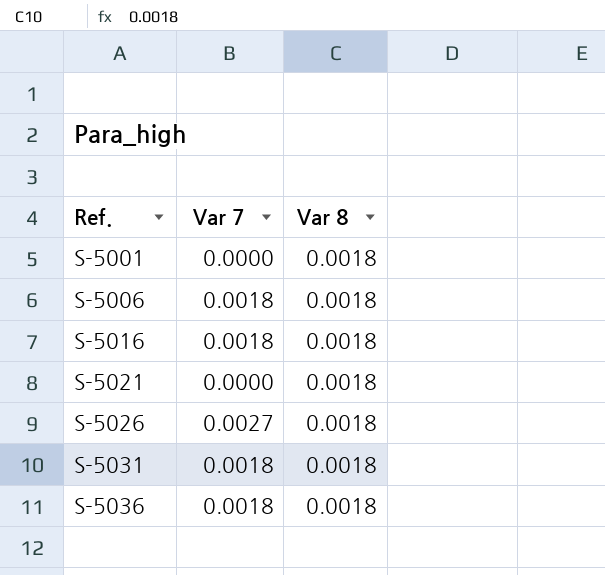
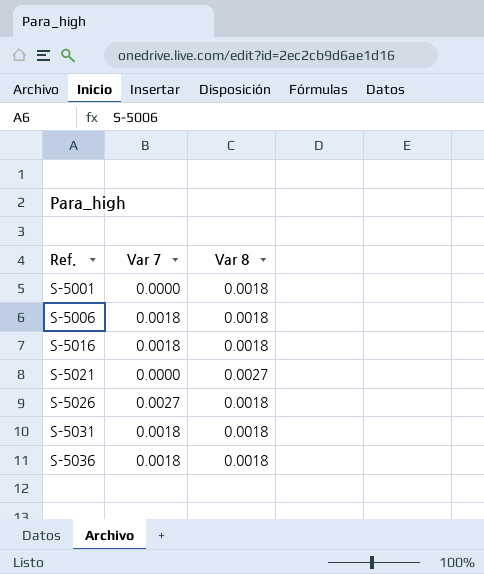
S-5021 | Var 8: 0.0018 -> 0.0027

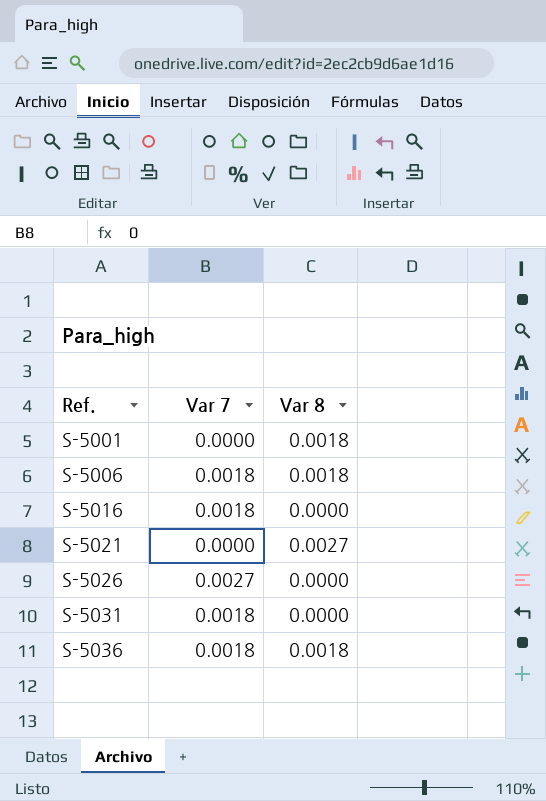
S-5016 | Var 8: 0.0018 -> 0.0000
S-5026 | Var 8: 0.0018 -> 0.0000
S-5031 | Var 8: 0.0018 -> 0.0000

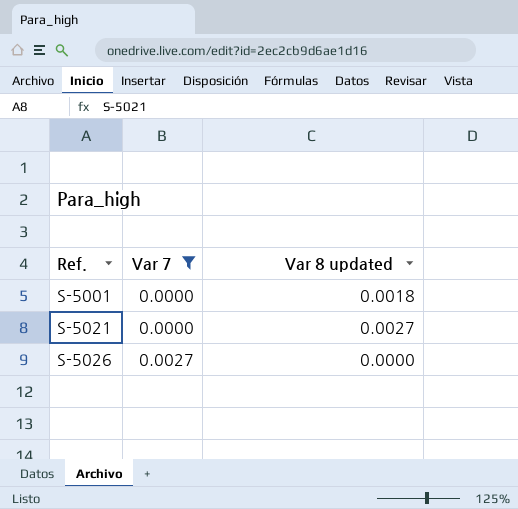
filter: none -> Var 7 != 0.0018
column name: Var 8 -> Var 8 updated

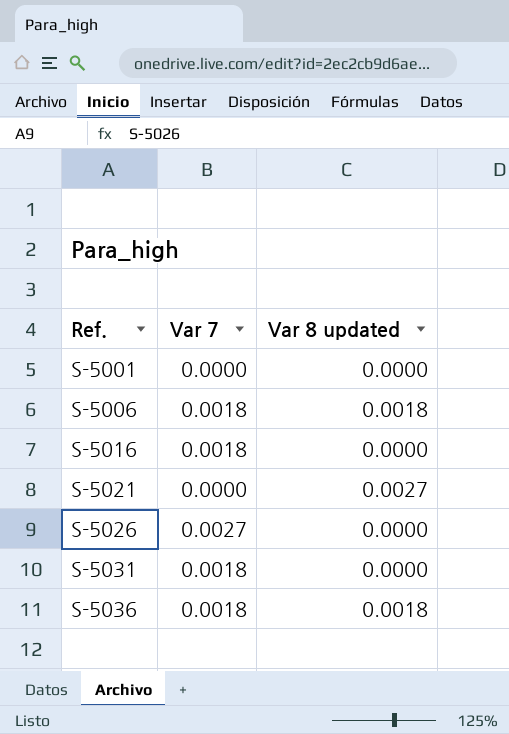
filter: Var 7 != 0.0018 -> none
S-5001 | Var 8 updated: 0.0018 -> 0.0000

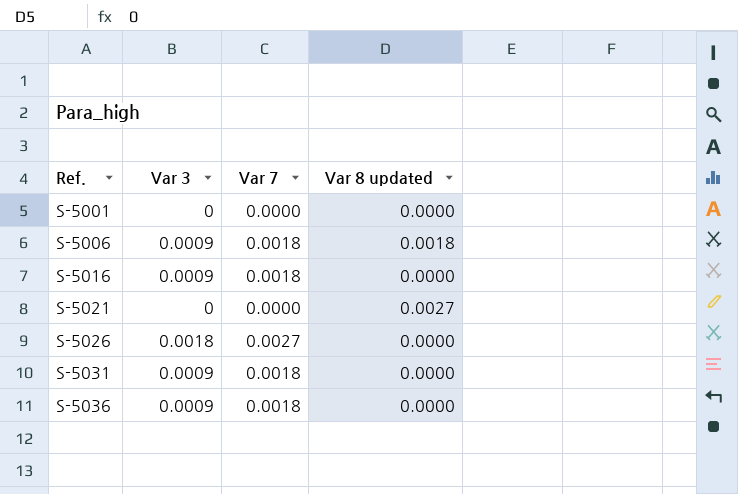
column Var 3 | position: none -> 2
S-5036 | Var 8 updated: 0.0018 -> 0.0000

